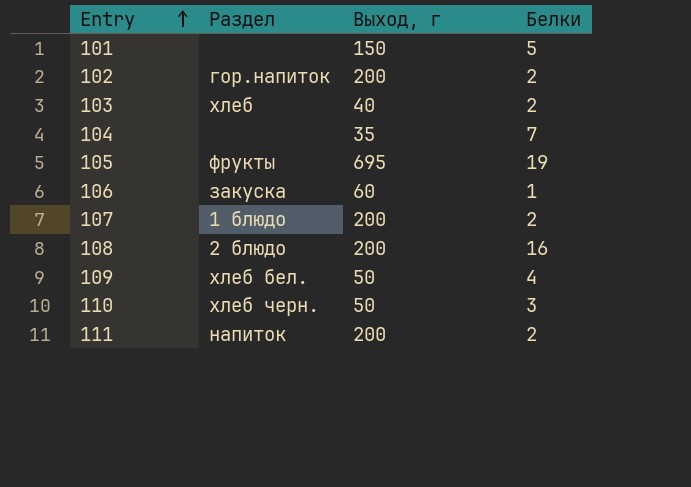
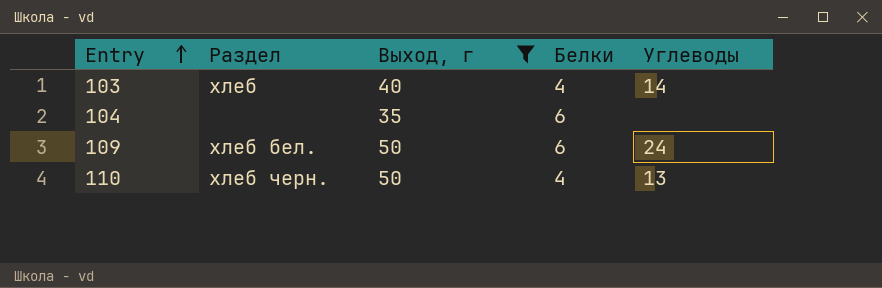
filter: none -> Выход, г <= 50
column Углеводы | position: none -> 5
103 | Белки: 2 -> 4
104 | Белки: 7 -> 6
109 | Белки: 4 -> 6
110 | Белки: 3 -> 4

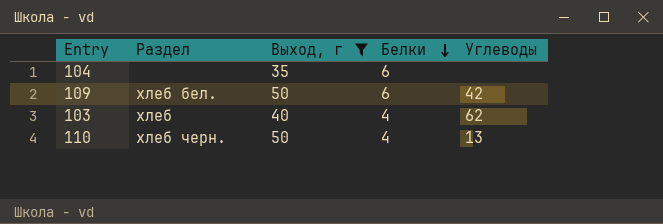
row order: Entry ascending -> Белки descending
109 | Углеводы: 24 -> 42
103 | Углеводы: 14 -> 62

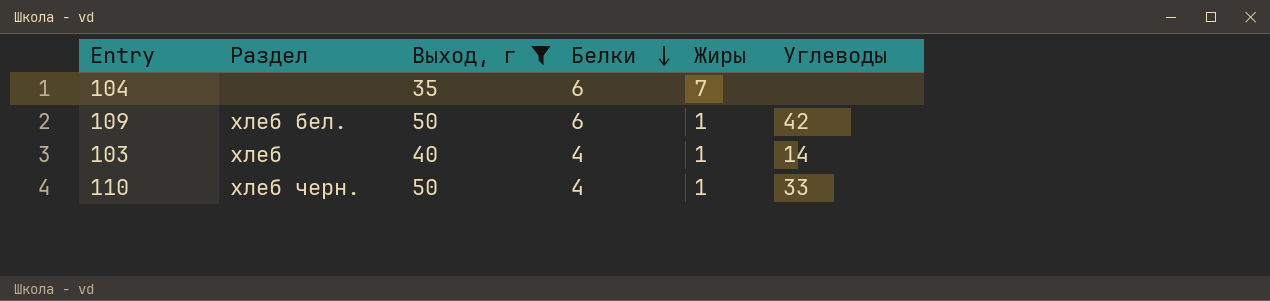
column Жиры | position: none -> 5
103 | Углеводы: 62 -> 14
110 | Углеводы: 13 -> 33

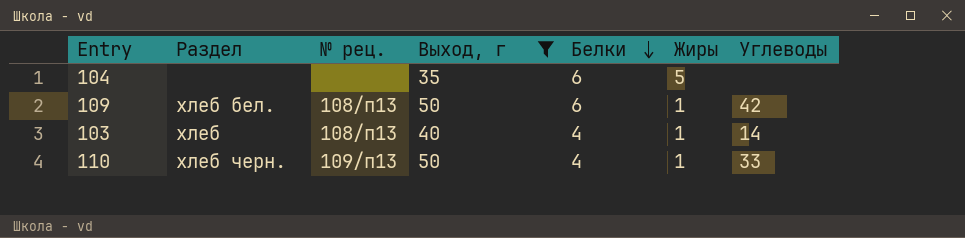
column № рец. | position: none -> 3
104 | Жиры: 7 -> 5

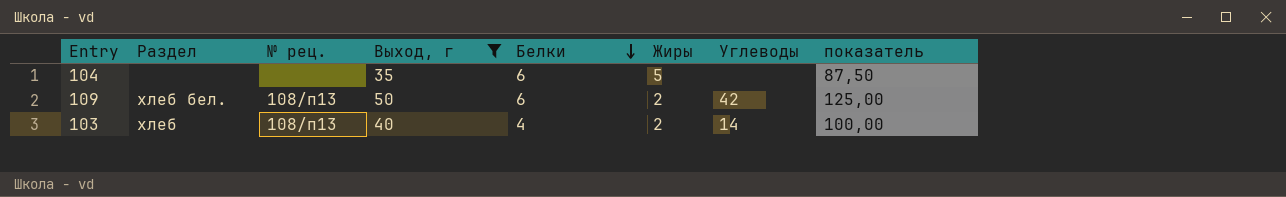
column показатель | formula: none -> [Выход, г] * 2,5
row 110: хлеб черн. | 109/п13 | 50 | 4 | 1 | 33 -> none
109 | Жиры: 1 -> 2
103 | Жиры: 1 -> 2

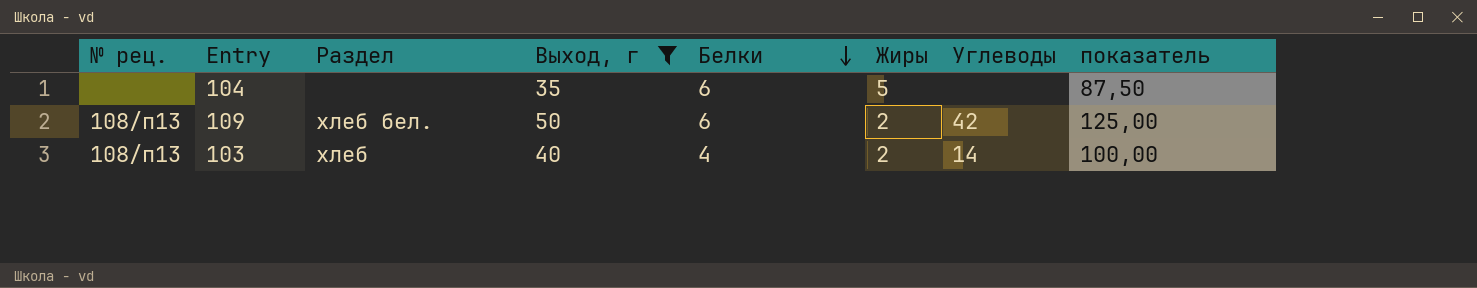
column № рец. | position: 3 -> 1

